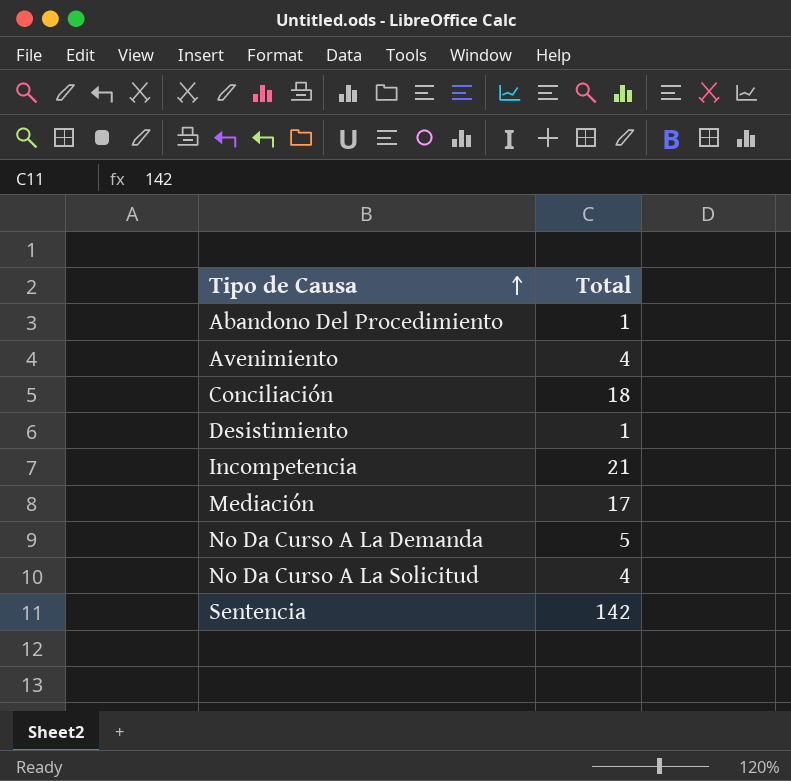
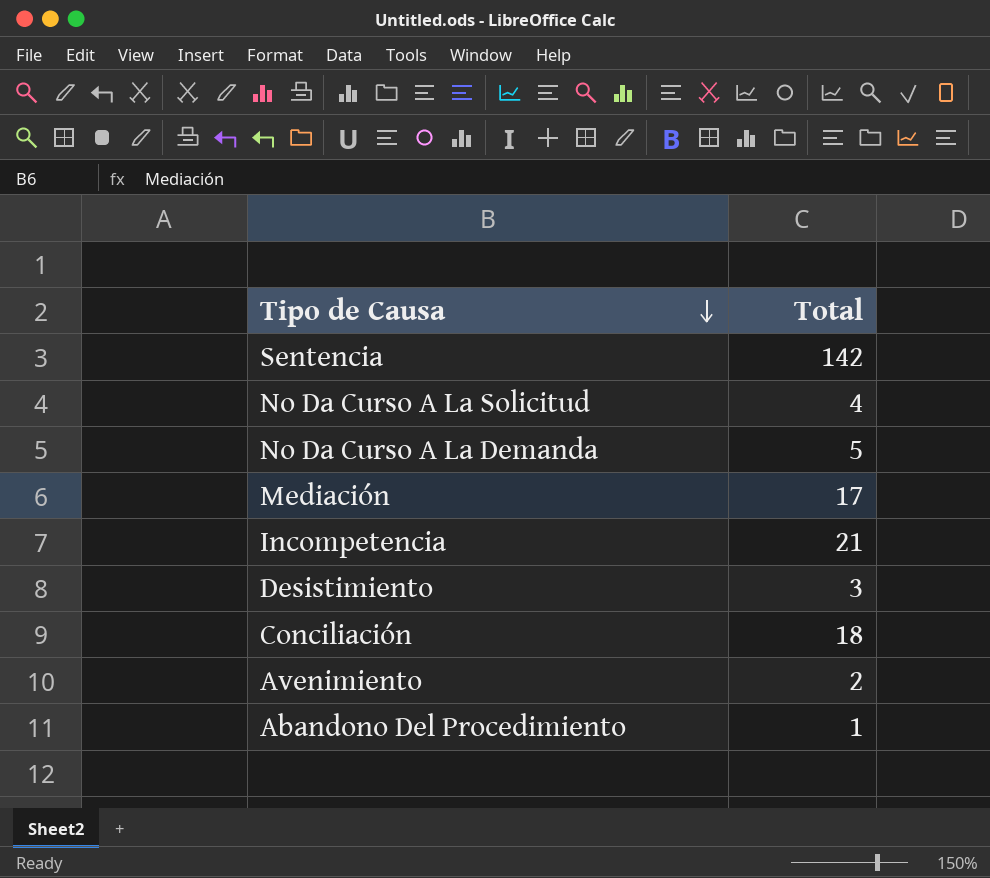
row order: Tipo de Causa ascending -> Tipo de Causa descending
Desistimiento | Total: 1 -> 3
Avenimiento | Total: 4 -> 2

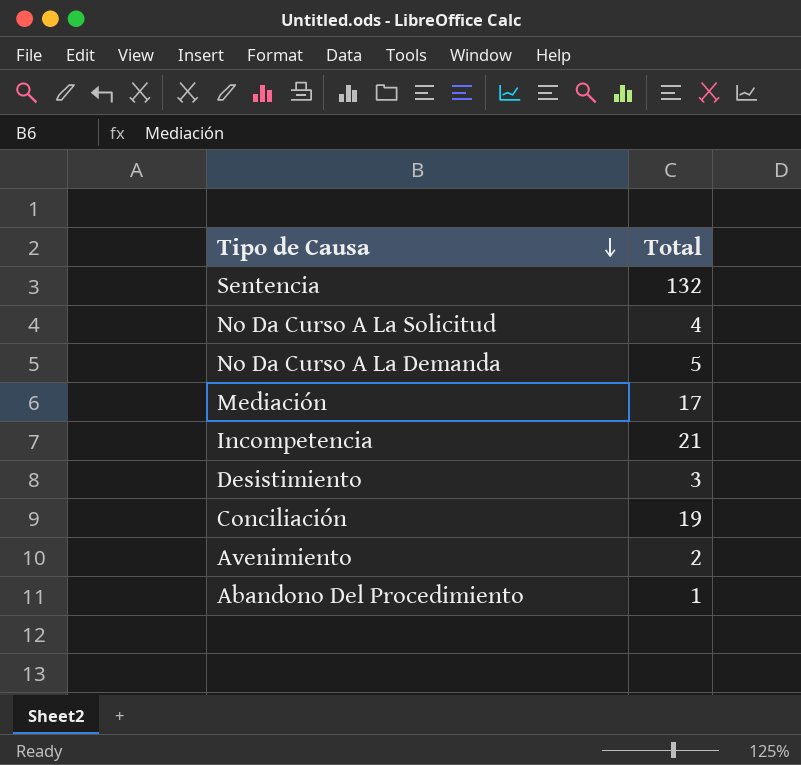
Sentencia | Total: 142 -> 132
Conciliación | Total: 18 -> 19

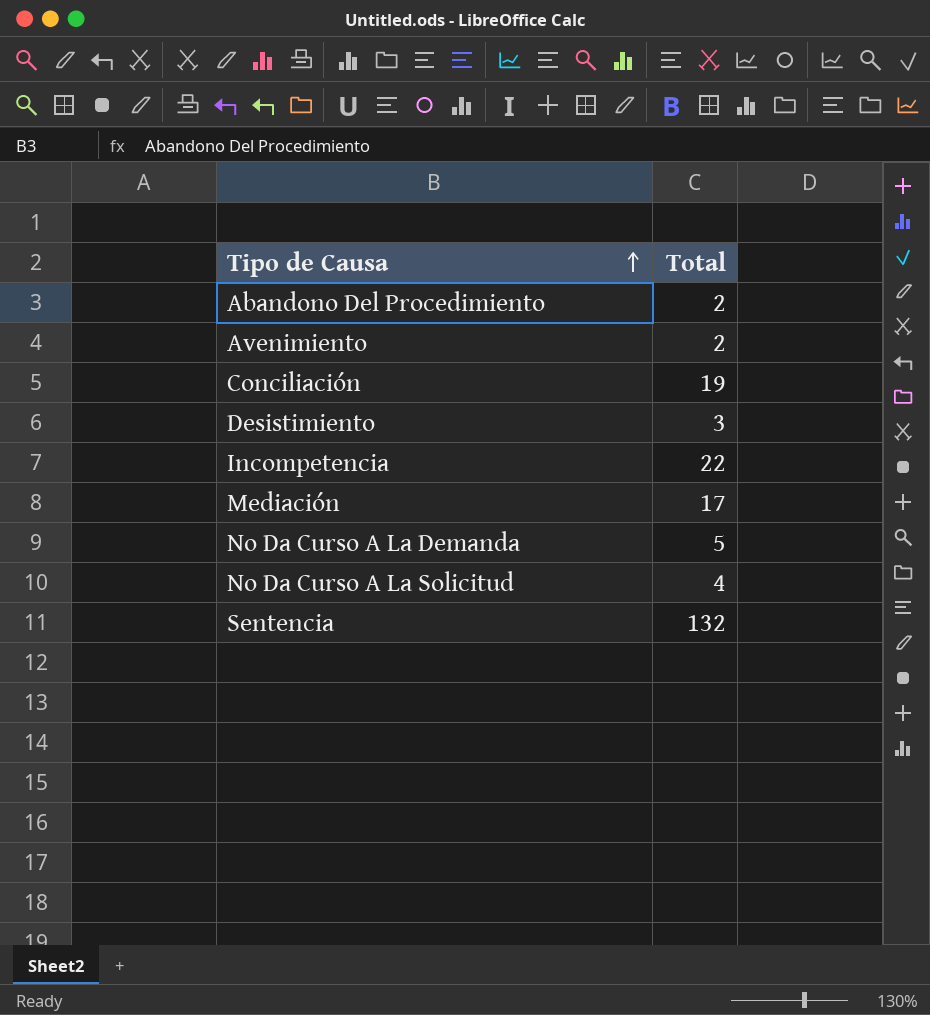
row order: Tipo de Causa descending -> Tipo de Causa ascending
Abandono Del Procedimiento | Total: 1 -> 2
Incompetencia | Total: 21 -> 22

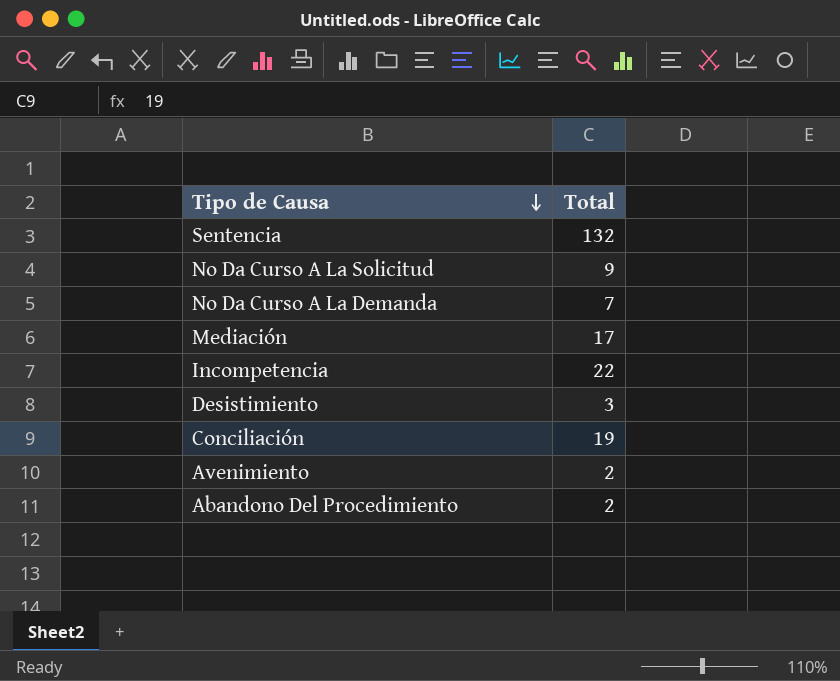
row order: Tipo de Causa ascending -> Tipo de Causa descending
No Da Curso A La Solicitud | Total: 4 -> 9
No Da Curso A La Demanda | Total: 5 -> 7

